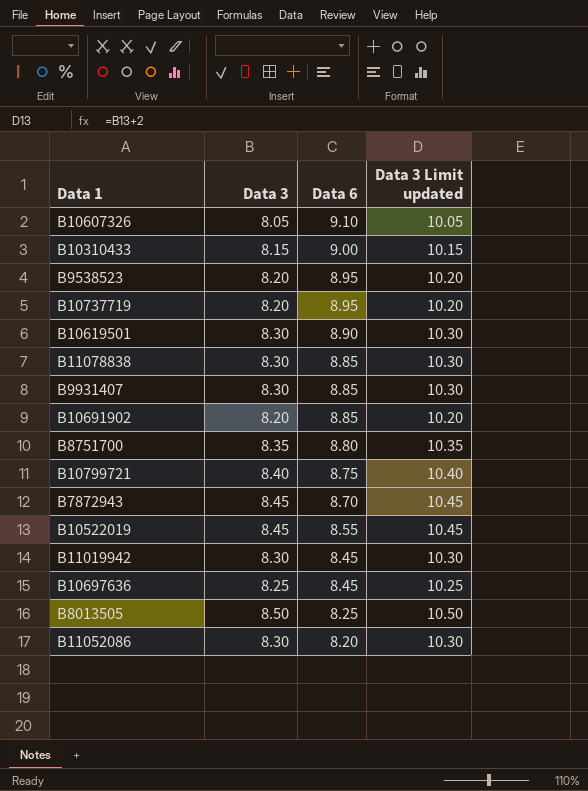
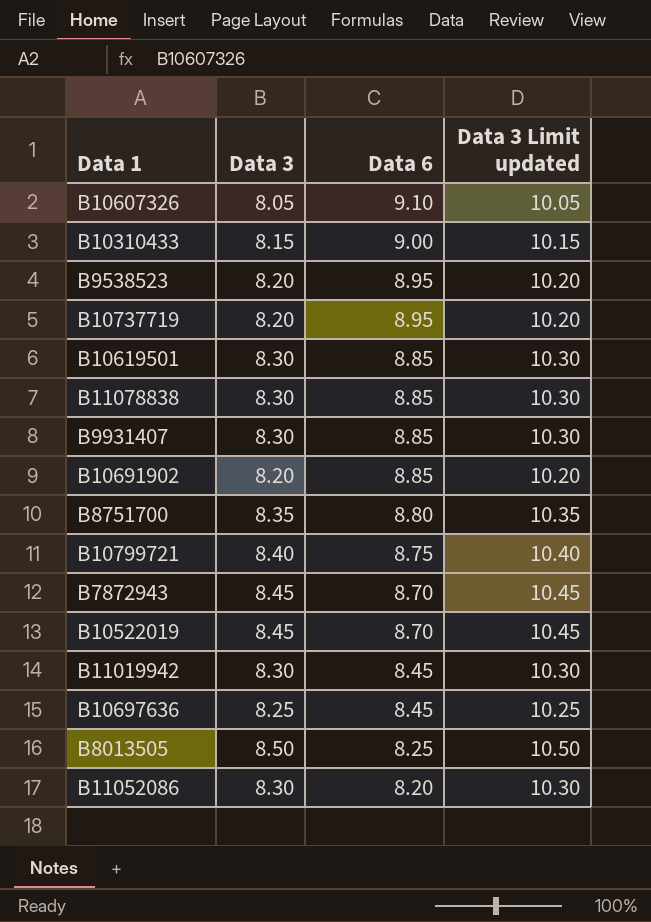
B10619501 | Data 6: 8.90 -> 8.85
B10522019 | Data 6: 8.55 -> 8.70

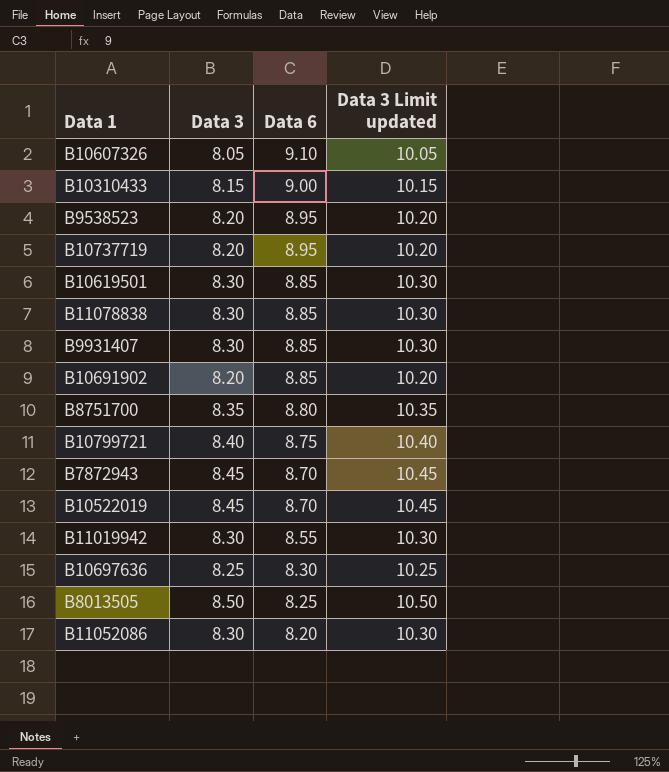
B11019942 | Data 6: 8.45 -> 8.55
B10697636 | Data 6: 8.45 -> 8.30

